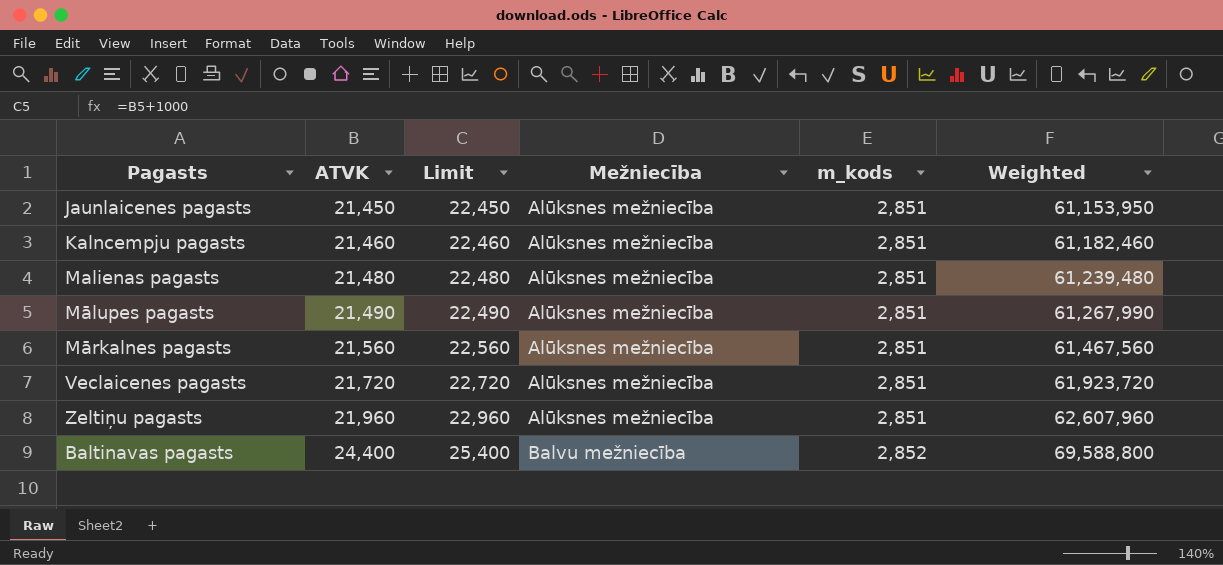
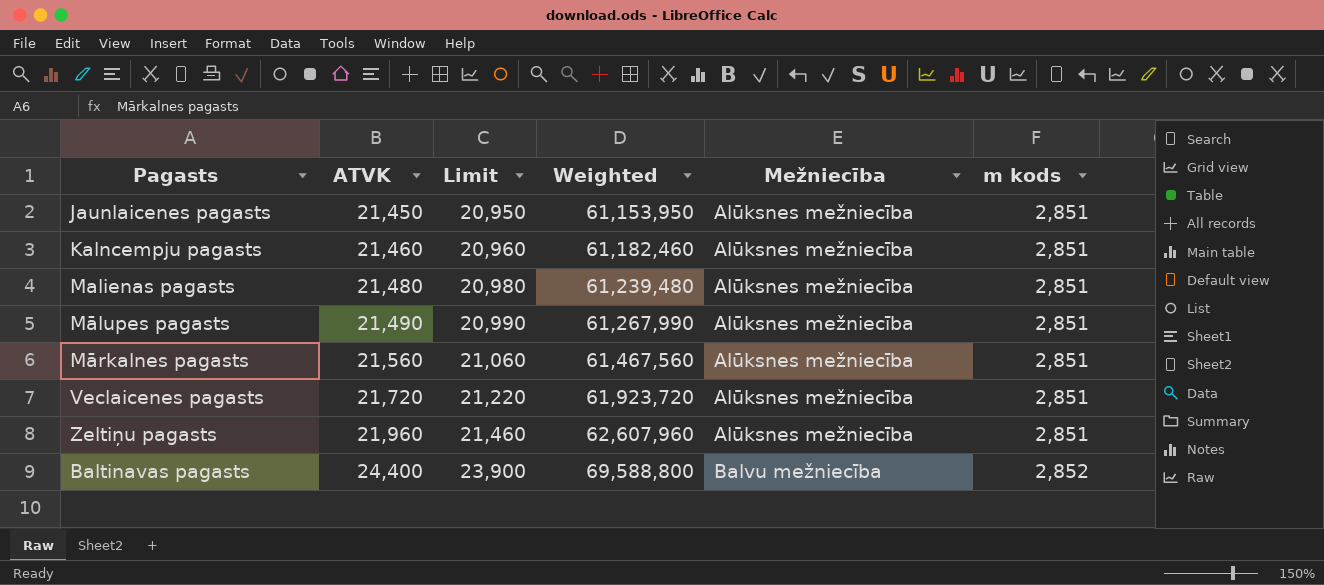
column Limit | formula: [ATVK] + 1000 -> [ATVK] - 500
column Weighted | position: 6 -> 4
column name: m_kods -> m kods

